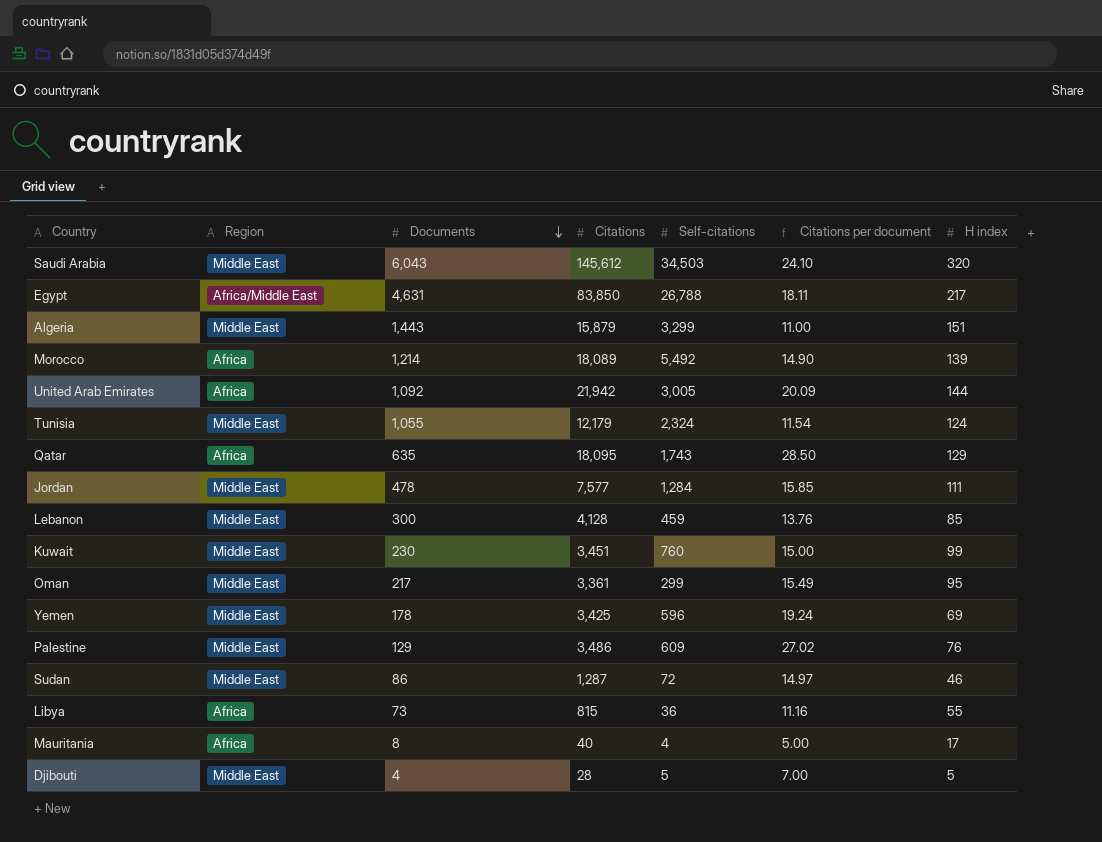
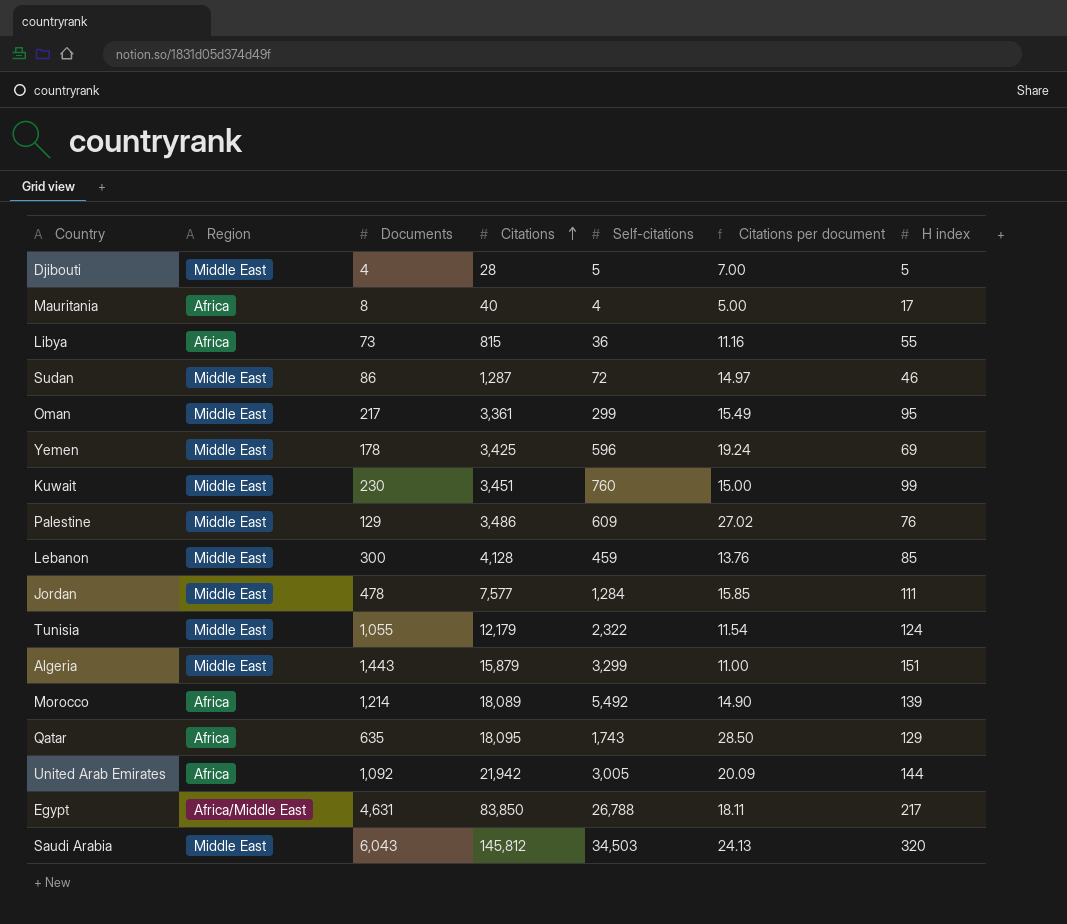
row order: Documents descending -> Citations ascending
Tunisia | Self-citations: 2,324 -> 2,322
Saudi Arabia | Citations: 145,612 -> 145,812
Saudi Arabia | Citations per document: 24.10 -> 24.13

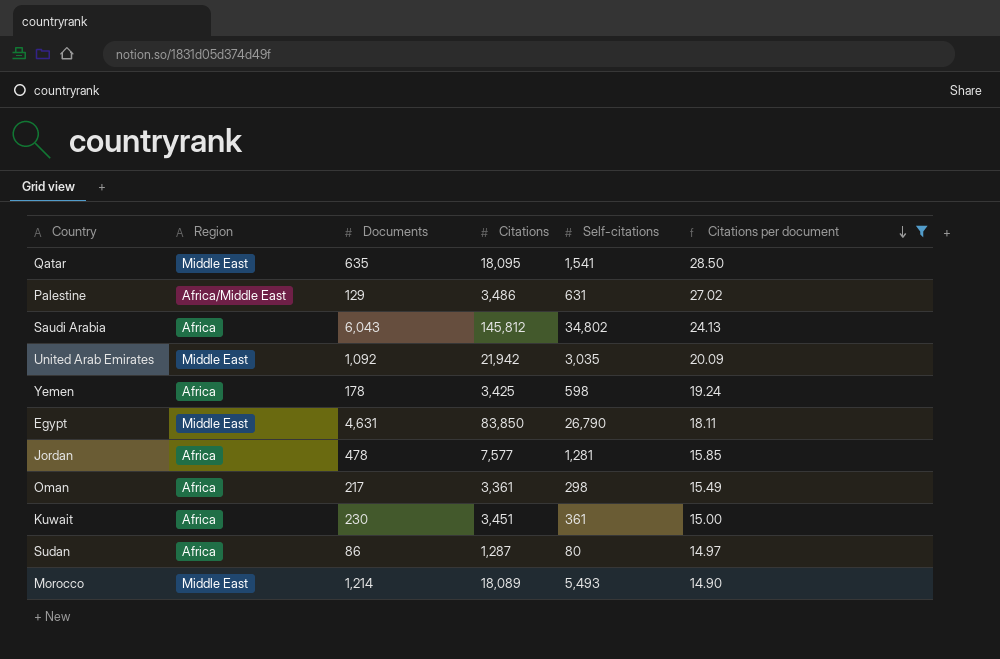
filter: none -> Citations per document >= 14.90
row order: Citations ascending -> Citations per document descending
column H index | position: 7 -> none
Qatar | Region: Africa -> Middle East
Qatar | Self-citations: 1,743 -> 1,541
Palestine | Region: Middle East -> Africa/Middle East
Palestine | Self-citations: 609 -> 631
Saudi Arabia | Region: Middle East -> Africa
Saudi Arabia | Self-citations: 34,503 -> 34,802
United Arab Emirates | Region: Africa -> Middle East
United Arab Emirates | Self-citations: 3,005 -> 3,035
Yemen | Region: Middle East -> Africa
Yemen | Self-citations: 596 -> 598
Egypt | Region: Africa/Middle East -> Middle East
Egypt | Self-citations: 26,788 -> 26,790
Jordan | Region: Middle East -> Africa
Jordan | Self-citations: 1,284 -> 1,281
Oman | Region: Middle East -> Africa
Oman | Self-citations: 299 -> 298
Kuwait | Region: Middle East -> Africa
Kuwait | Self-citations: 760 -> 361
Sudan | Region: Middle East -> Africa
Sudan | Self-citations: 72 -> 80
Morocco | Region: Africa -> Middle East
Morocco | Self-citations: 5,492 -> 5,493

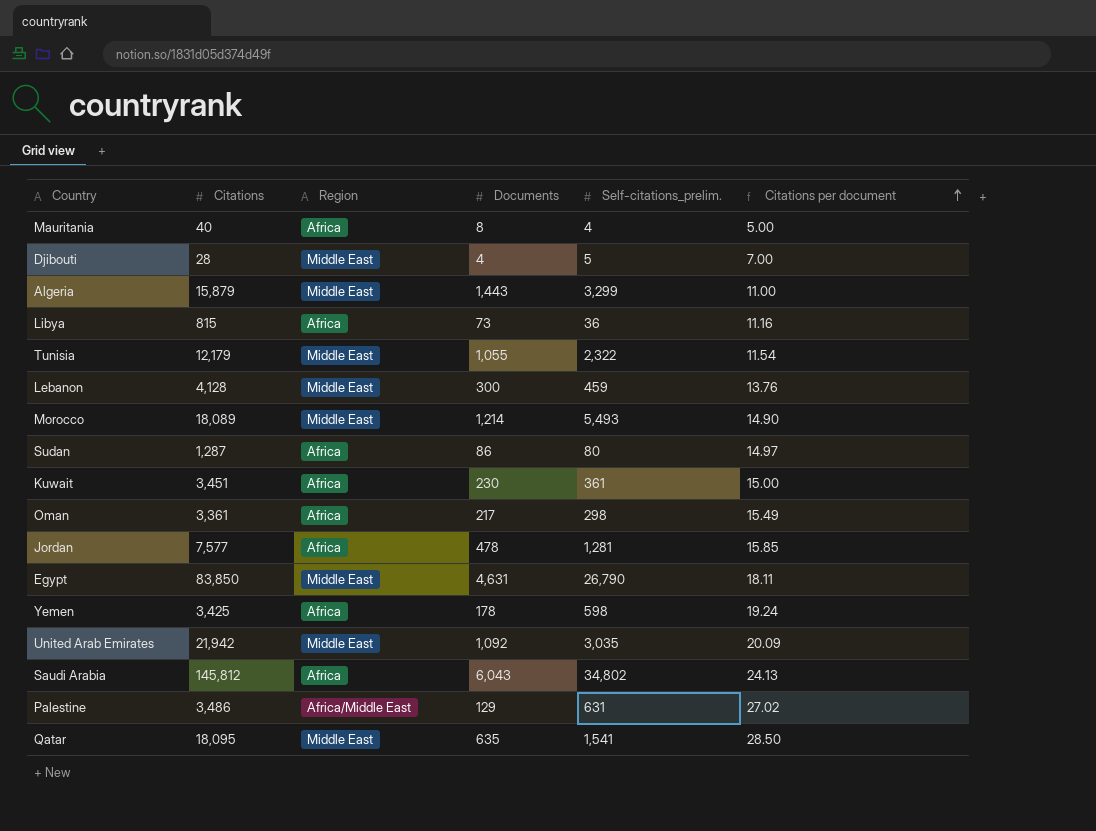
filter: Citations per document >= 14.90 -> none
row order: Citations per document descending -> Citations per document ascending
column Citations | position: 4 -> 2
column name: Self-citations -> Self-citations_prelim.

